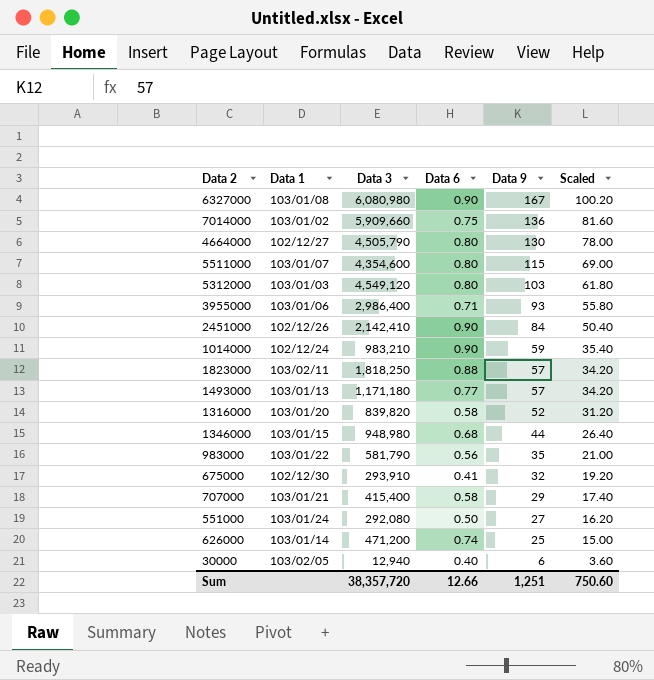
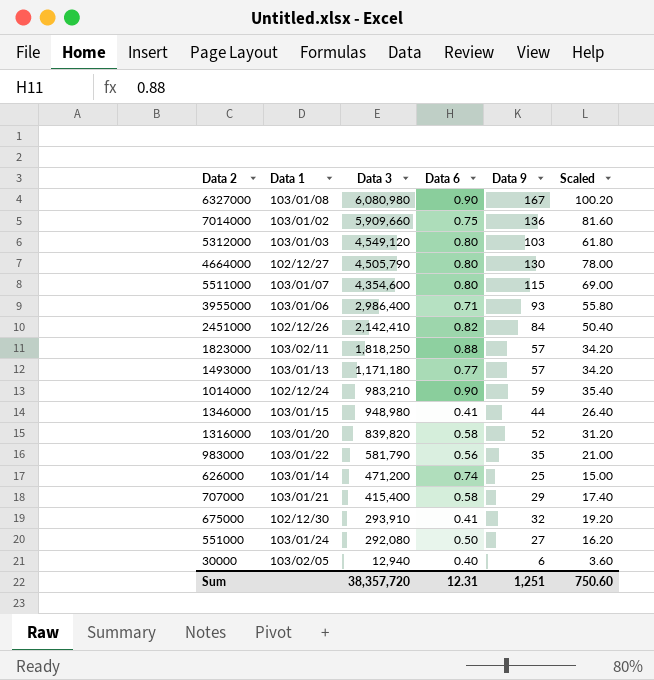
row order: Data 9 descending -> Data 3 descending
2451000 | Data 6: 0.90 -> 0.82
1346000 | Data 6: 0.68 -> 0.41
Sum | Data 6: 12.66 -> 12.31

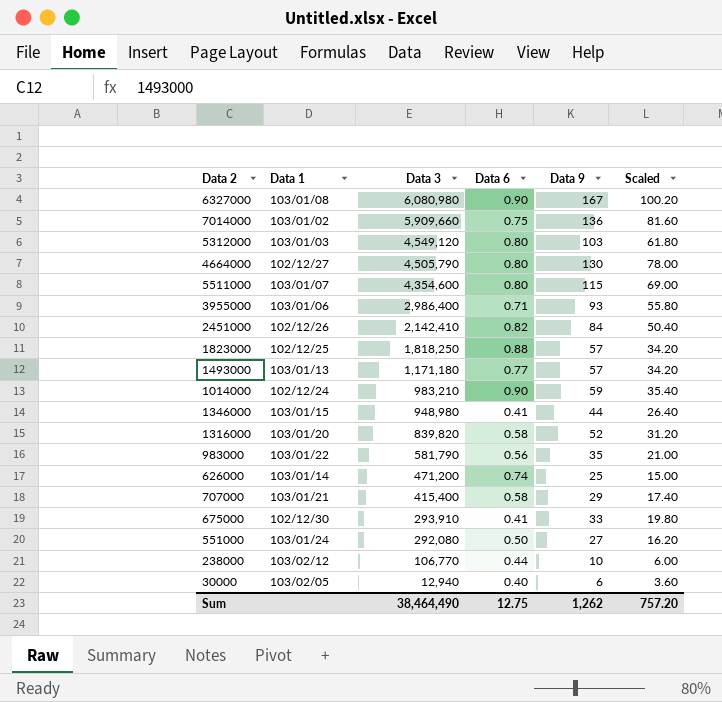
1823000 | Data 1: 103/02/11 -> 102/12/25
675000 | Data 9: 32 -> 33
675000 | Scaled: 19.20 -> 19.80
row 238000: none -> 103/02/12 | 106,770 | 0.44 | 10 | 6.00
Sum | Data 3: 38,357,720 -> 38,464,490
Sum | Data 6: 12.31 -> 12.75
Sum | Data 9: 1,251 -> 1,262
Sum | Scaled: 750.60 -> 757.20

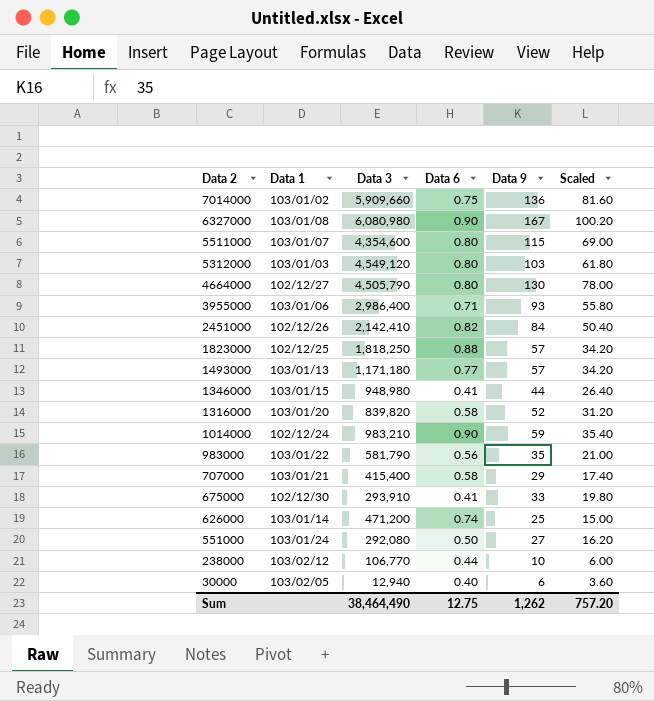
row order: Data 3 descending -> Data 2 descending

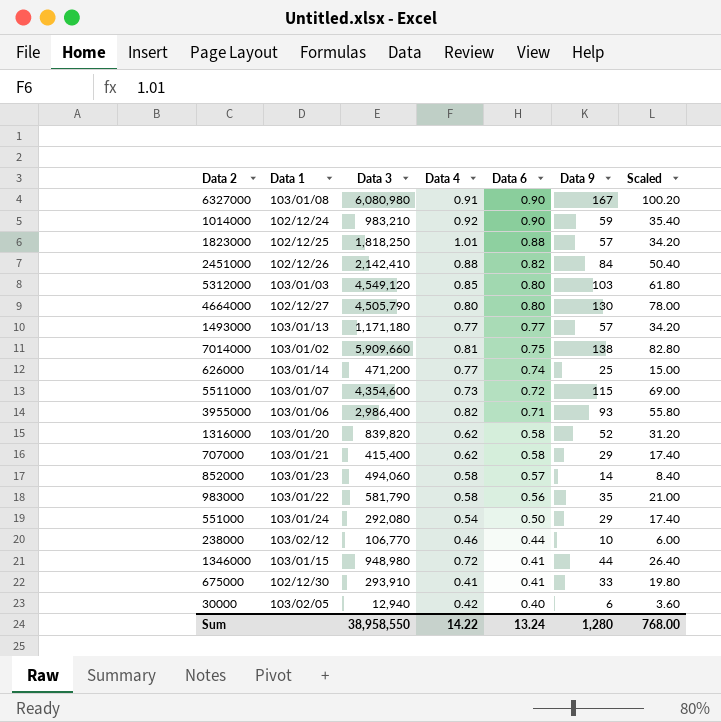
row order: Data 2 descending -> Data 6 descending
column Data 4 | position: none -> 4
7014000 | Data 9: 136 -> 138
7014000 | Scaled: 81.60 -> 82.80
5511000 | Data 6: 0.80 -> 0.72
row 852000: none -> 103/01/23 | 494,060 | 0.58 | 0.57 | 14 | 8.40
551000 | Data 9: 27 -> 29
551000 | Scaled: 16.20 -> 17.40
Sum | Data 3: 38,464,490 -> 38,958,550
Sum | Data 6: 12.75 -> 13.24
Sum | Data 9: 1,262 -> 1,280
Sum | Scaled: 757.20 -> 768.00

